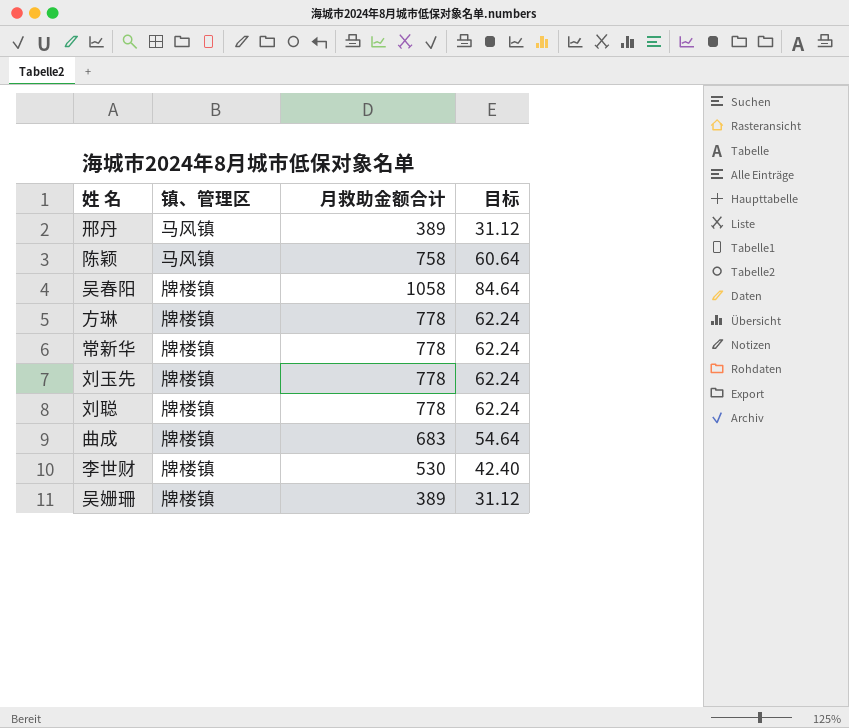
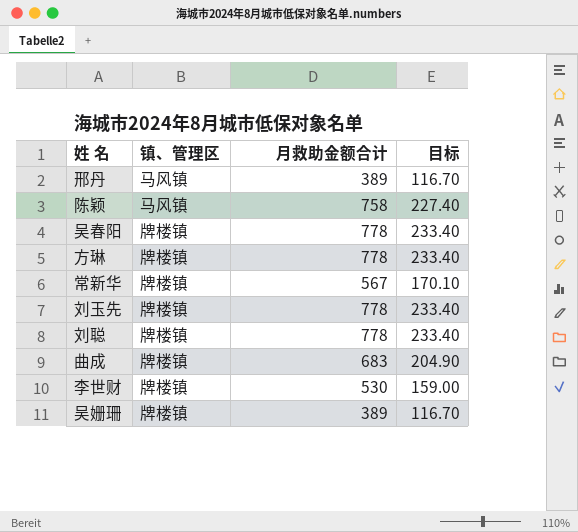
column 目标 | formula: [月救助金额合计] * 0.08 -> [月救助金额合计] * 0.3
吴春阳 | 月救助金额合计: 1058 -> 778
常新华 | 月救助金额合计: 778 -> 567

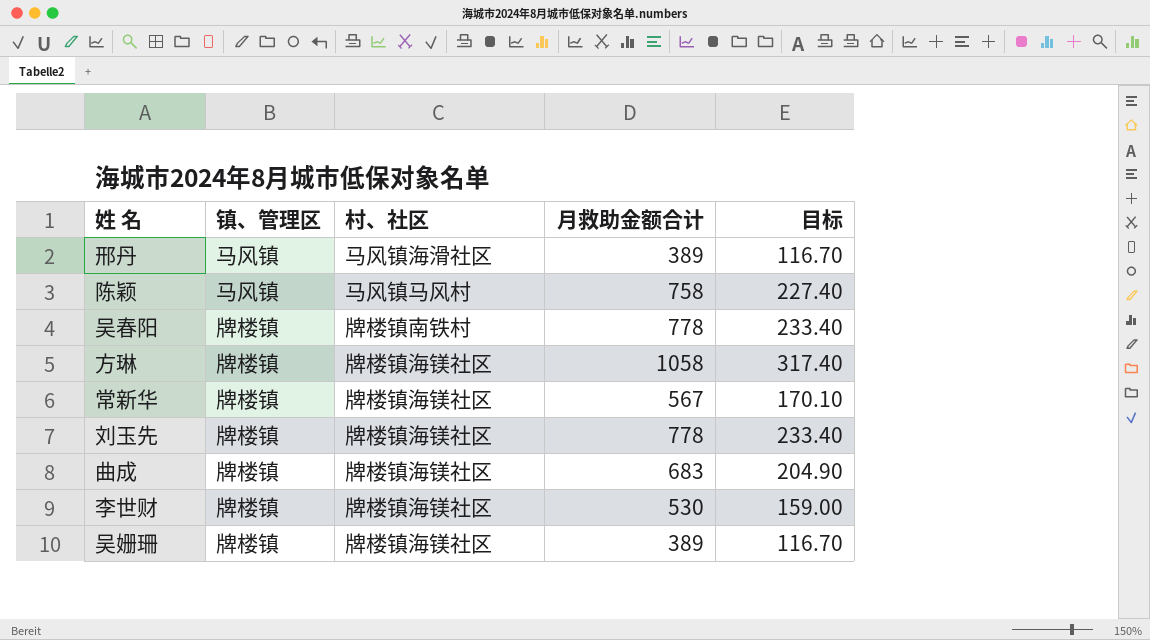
column 村、社区 | position: none -> 3
row 刘聪: 牌楼镇 | 778 | 233.40 -> none
方琳 | 月救助金额合计: 778 -> 1058
方琳 | 目标: 233.40 -> 317.40

